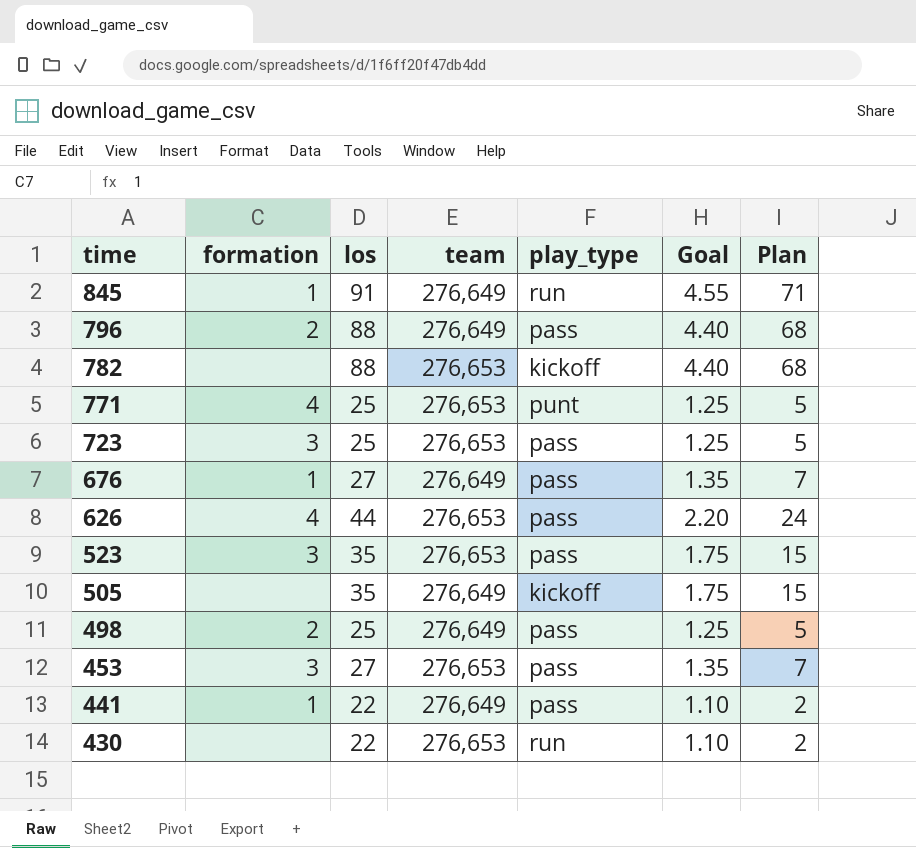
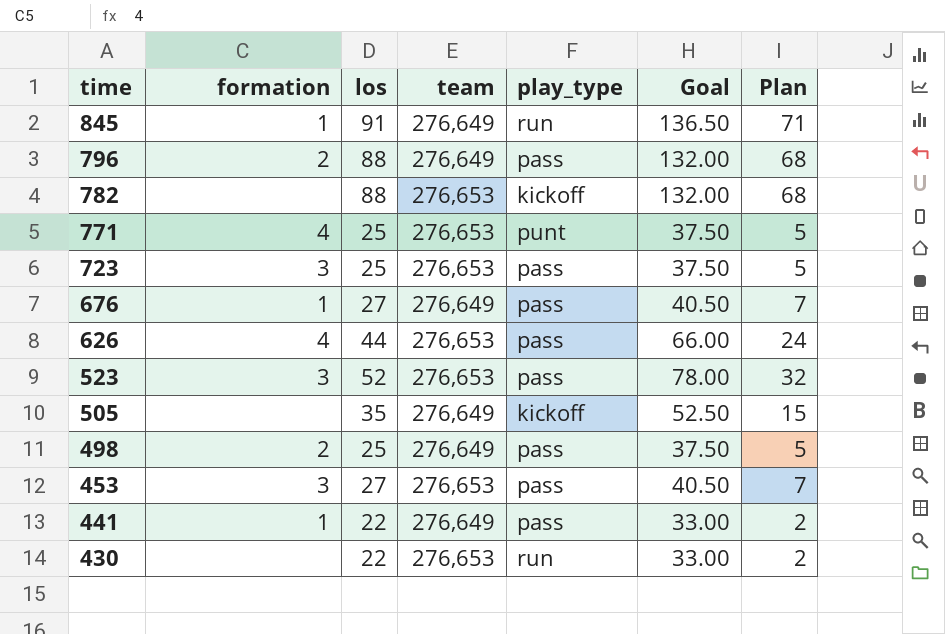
column Goal | formula: [los] * 0.05 -> [los] * 1.5
523 | los: 35 -> 52
523 | Plan: 15 -> 32

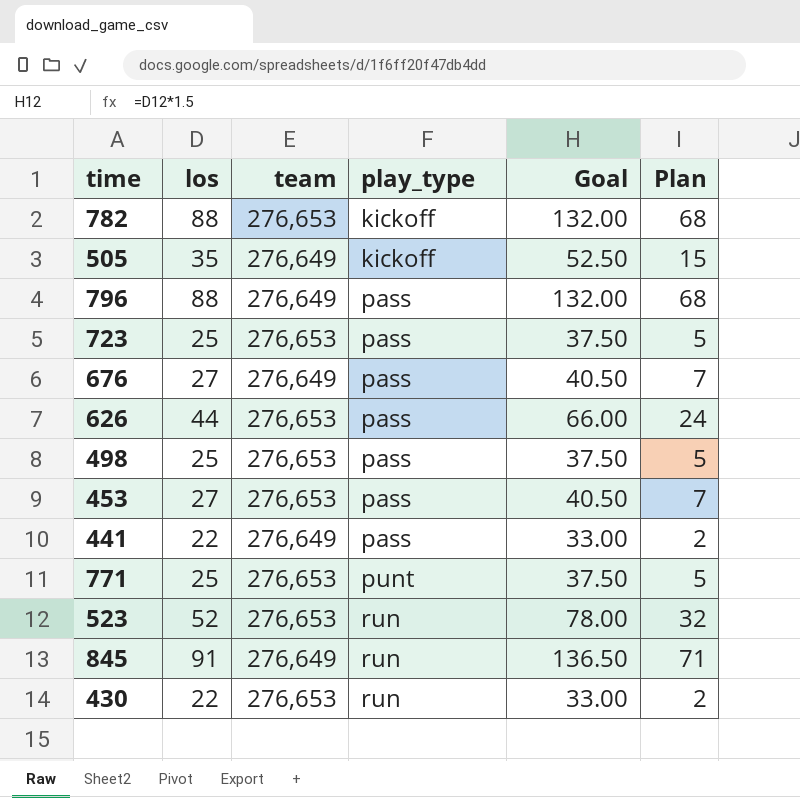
row order: time descending -> play_type ascending
column formation | position: 2 -> none
498 | team: 276,649 -> 276,653
523 | play_type: pass -> run

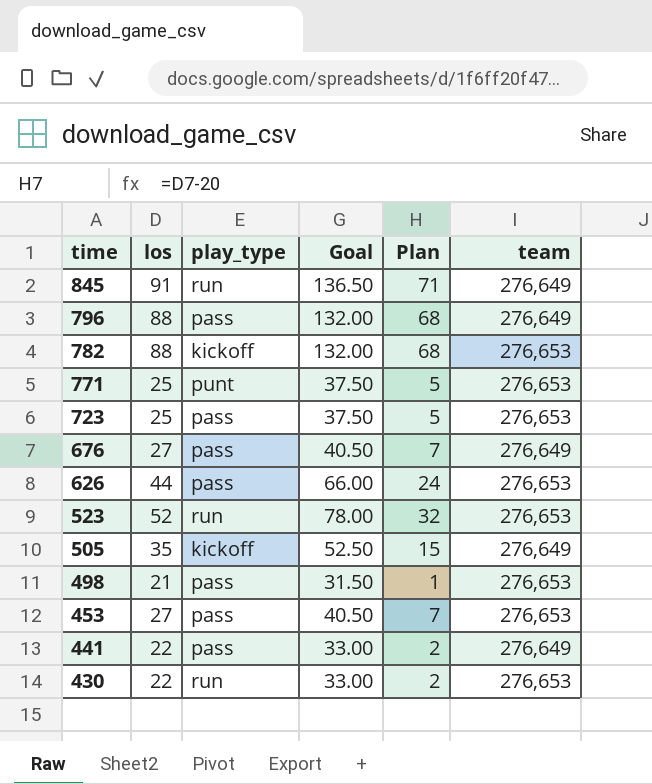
row order: play_type ascending -> time descending
column team | position: 3 -> 6
498 | los: 25 -> 21
498 | Goal: 37.50 -> 31.50
498 | Plan: 5 -> 1

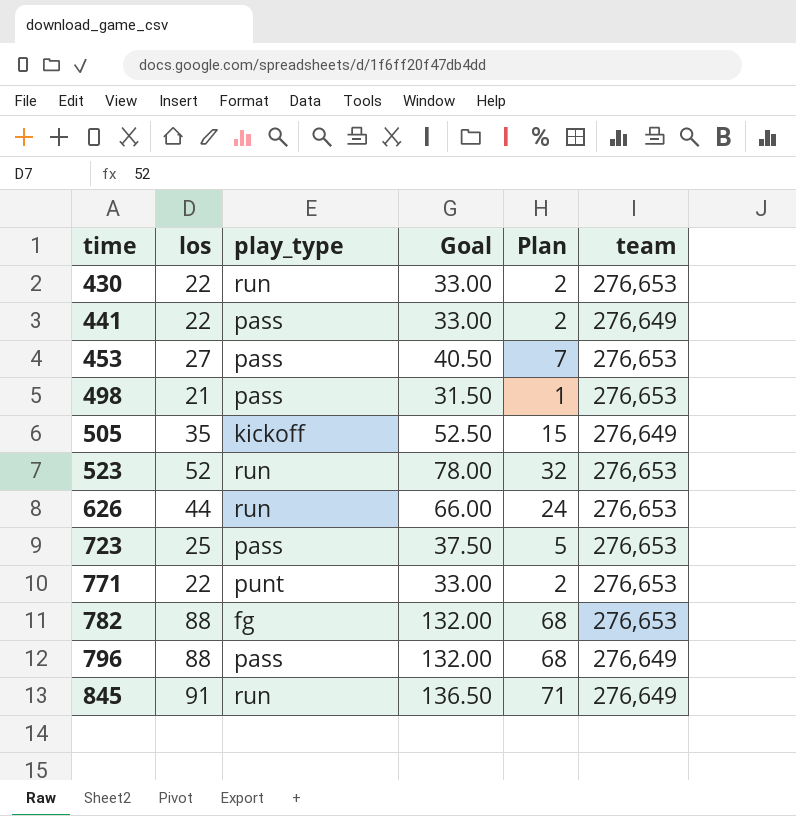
row order: time descending -> time ascending
row 676: 27 | pass | 40.50 | 7 | 276,649 -> none
626 | play_type: pass -> run
771 | los: 25 -> 22
771 | Goal: 37.50 -> 33.00
771 | Plan: 5 -> 2
782 | play_type: kickoff -> fg

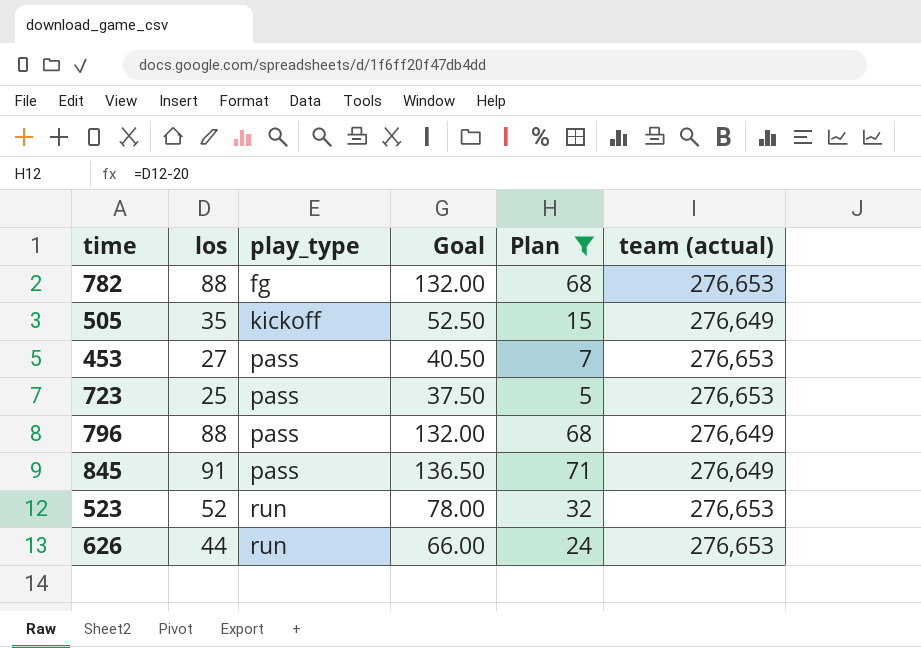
filter: none -> Plan >= 5
row order: time ascending -> play_type ascending
column name: team -> team (actual)
845 | play_type: run -> pass

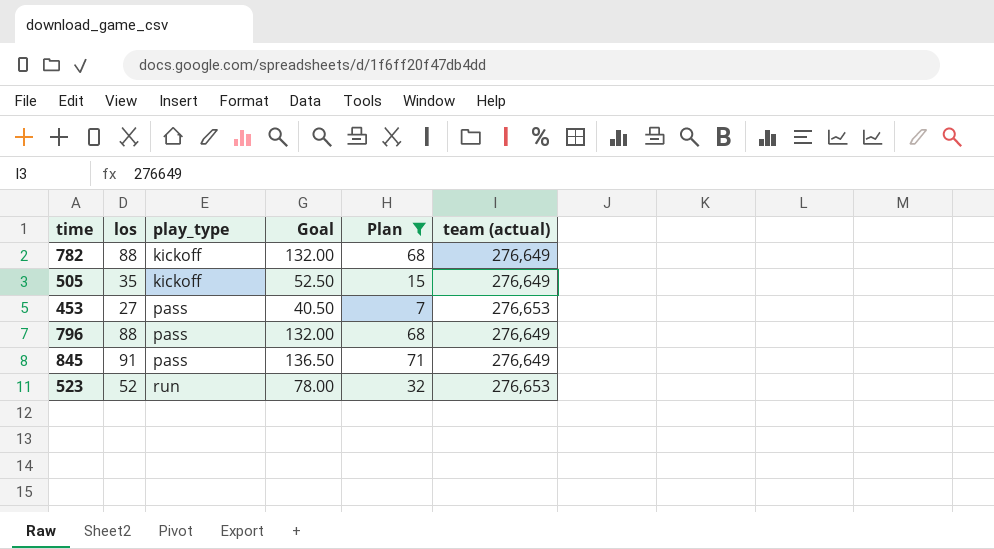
row 723: 25 | pass | 37.50 | 5 | 276,653 -> none
row 626: 44 | run | 66.00 | 24 | 276,653 -> none
782 | play_type: fg -> kickoff
782 | team (actual): 276,653 -> 276,649

